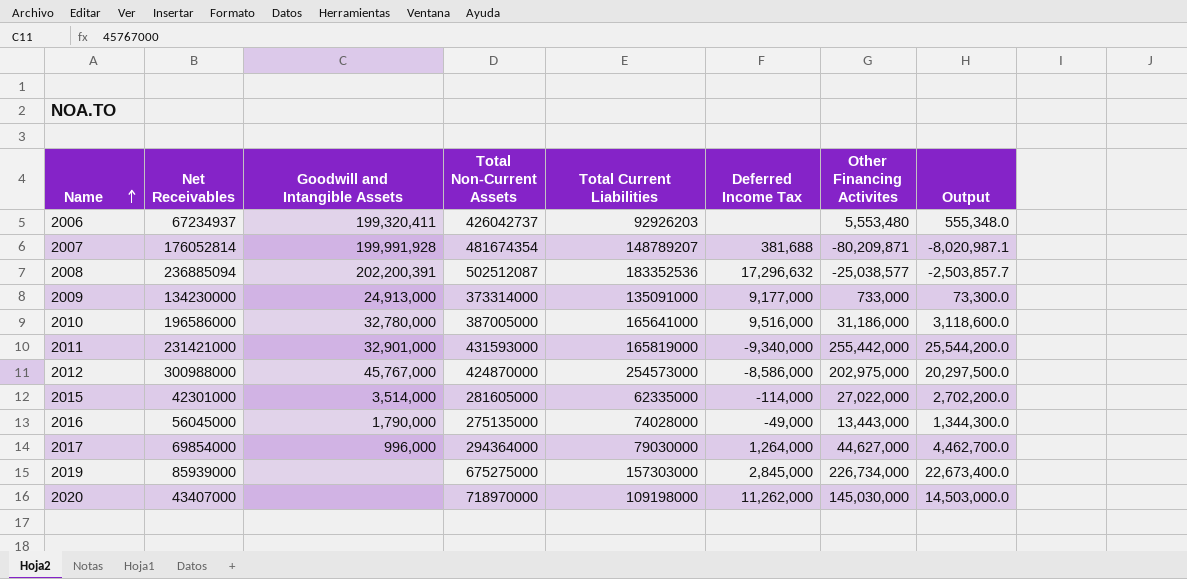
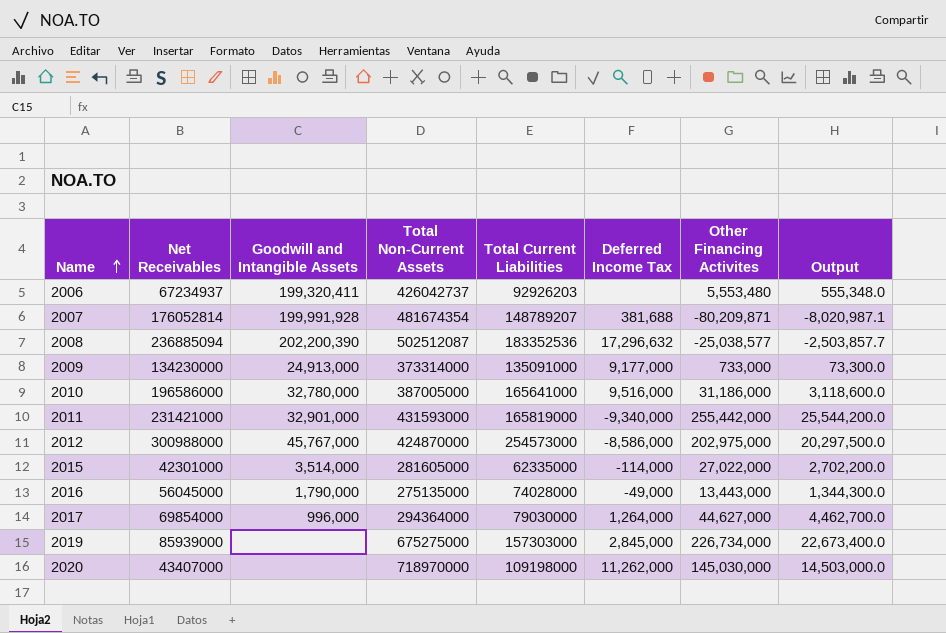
2008 | Goodwill and Intangible Assets: 202,200,391 -> 202,200,390

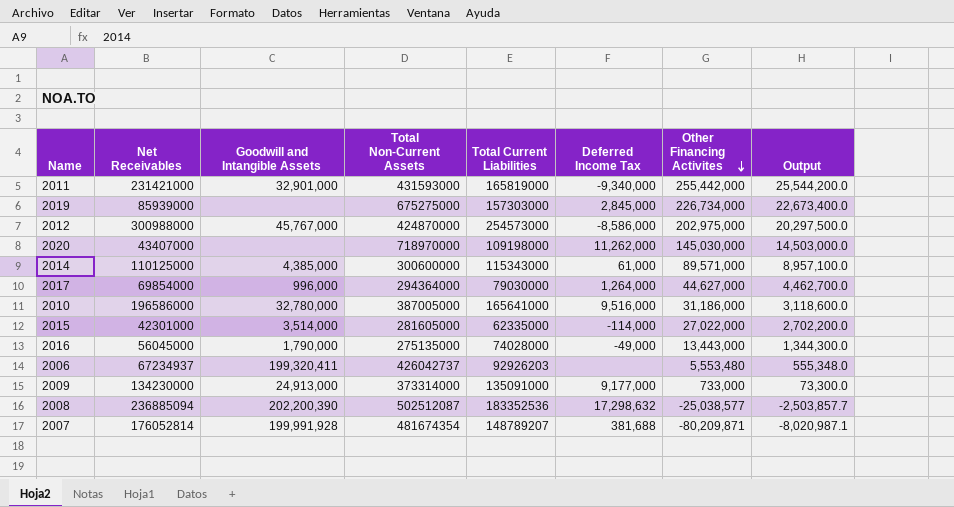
row order: Name ascending -> Other Financing Activites descending
row 2014: none -> 110125000 | 4,385,000 | 300600000 | 115343000 | 61,000 | 89,571,000 | 8,957,100.0
2008 | Deferred Income Tax: 17,296,632 -> 17,298,632

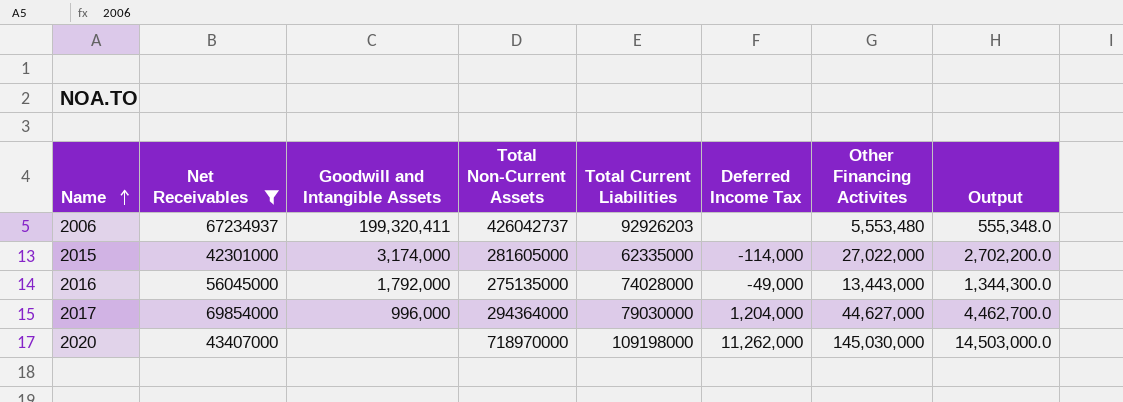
filter: none -> Net Receivables <= 69854000
row order: Other Financing Activites descending -> Name ascending
2015 | Goodwill and Intangible Assets: 3,514,000 -> 3,174,000
2016 | Goodwill and Intangible Assets: 1,790,000 -> 1,792,000
2017 | Deferred Income Tax: 1,264,000 -> 1,204,000

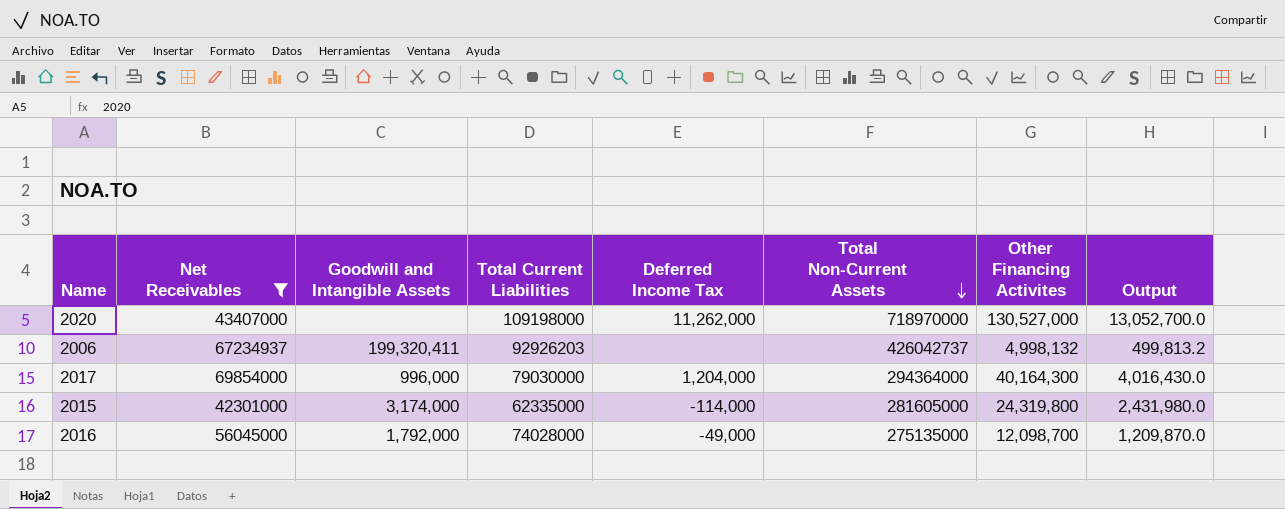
row order: Name ascending -> Total Non-Current Assets descending
column Total Non-Current Assets | position: 4 -> 6
2020 | Other Financing Activites: 145,030,000 -> 130,527,000
2020 | Output: 14,503,000.0 -> 13,052,700.0
2006 | Other Financing Activites: 5,553,480 -> 4,998,132
2006 | Output: 555,348.0 -> 499,813.2
2017 | Other Financing Activites: 44,627,000 -> 40,164,300
2017 | Output: 4,462,700.0 -> 4,016,430.0
2015 | Other Financing Activites: 27,022,000 -> 24,319,800
2015 | Output: 2,702,200.0 -> 2,431,980.0
2016 | Other Financing Activites: 13,443,000 -> 12,098,700
2016 | Output: 1,344,300.0 -> 1,209,870.0

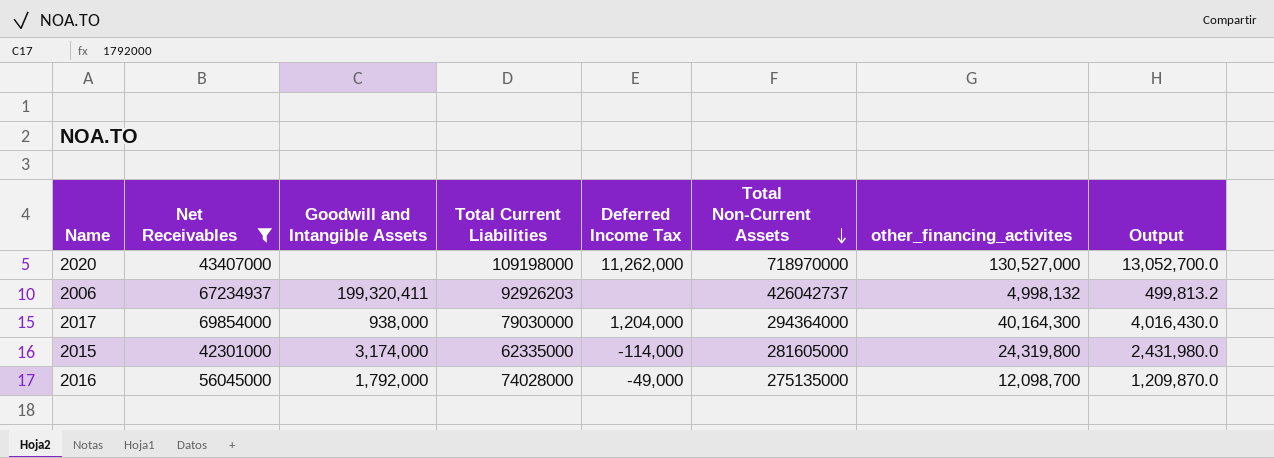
column name: Other Financing Activites -> other_financing_activites
2017 | Goodwill and Intangible Assets: 996,000 -> 938,000

